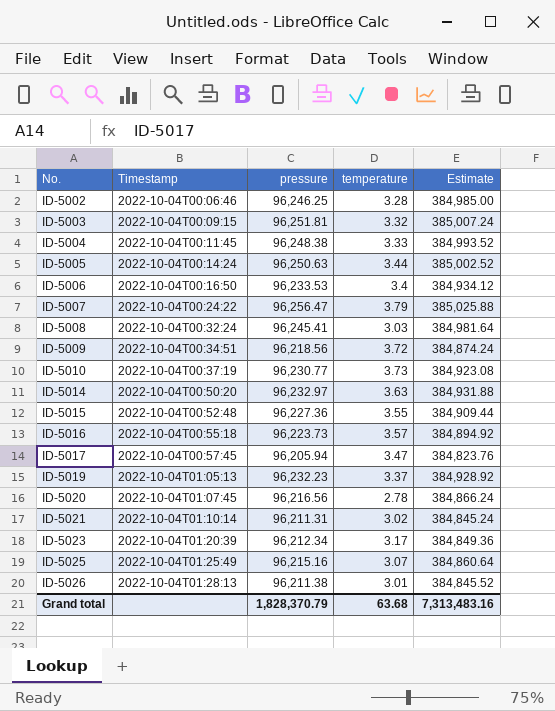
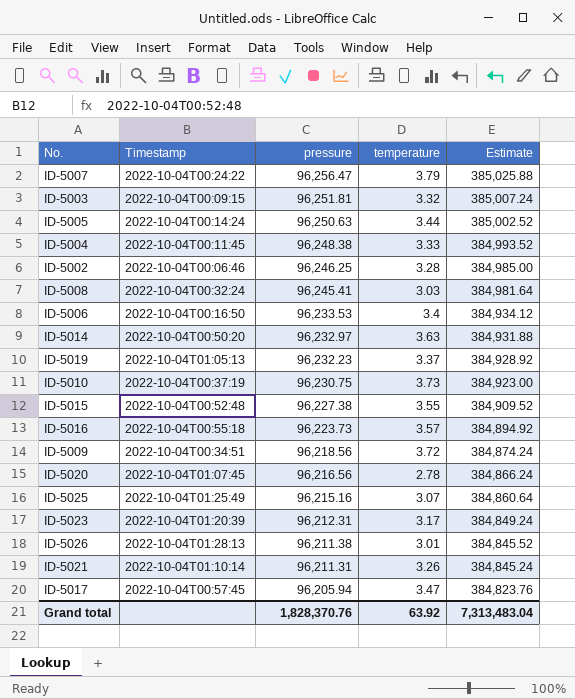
row order: No. ascending -> pressure descending
ID-5010 | pressure: 96,230.77 -> 96,230.75
ID-5010 | Estimate: 384,923.08 -> 384,923.00
ID-5015 | pressure: 96,227.36 -> 96,227.38
ID-5015 | Estimate: 384,909.44 -> 384,909.52
ID-5023 | pressure: 96,212.34 -> 96,212.31
ID-5023 | Estimate: 384,849.36 -> 384,849.24
ID-5021 | temperature: 3.02 -> 3.26
Grand total | pressure: 1,828,370.79 -> 1,828,370.76
Grand total | temperature: 63.68 -> 63.92
Grand total | Estimate: 7,313,483.16 -> 7,313,483.04

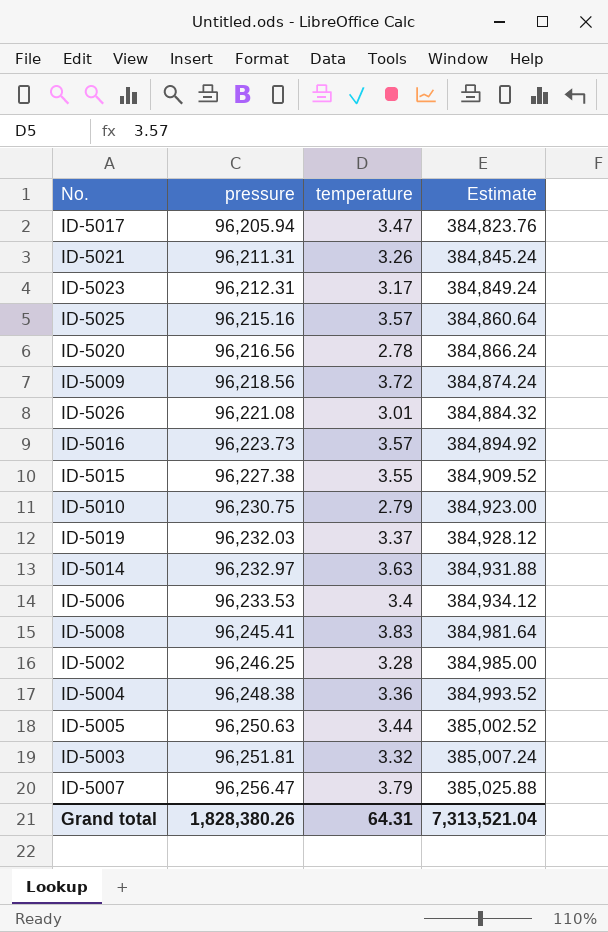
row order: pressure descending -> pressure ascending
column Timestamp | position: 2 -> none
ID-5025 | temperature: 3.07 -> 3.57
ID-5026 | pressure: 96,211.38 -> 96,221.08
ID-5026 | Estimate: 384,845.52 -> 384,884.32
ID-5010 | temperature: 3.73 -> 2.79
ID-5019 | pressure: 96,232.23 -> 96,232.03
ID-5019 | Estimate: 384,928.92 -> 384,928.12
ID-5008 | temperature: 3.03 -> 3.83
ID-5004 | temperature: 3.33 -> 3.36
Grand total | pressure: 1,828,370.76 -> 1,828,380.26
Grand total | temperature: 63.92 -> 64.31
Grand total | Estimate: 7,313,483.04 -> 7,313,521.04

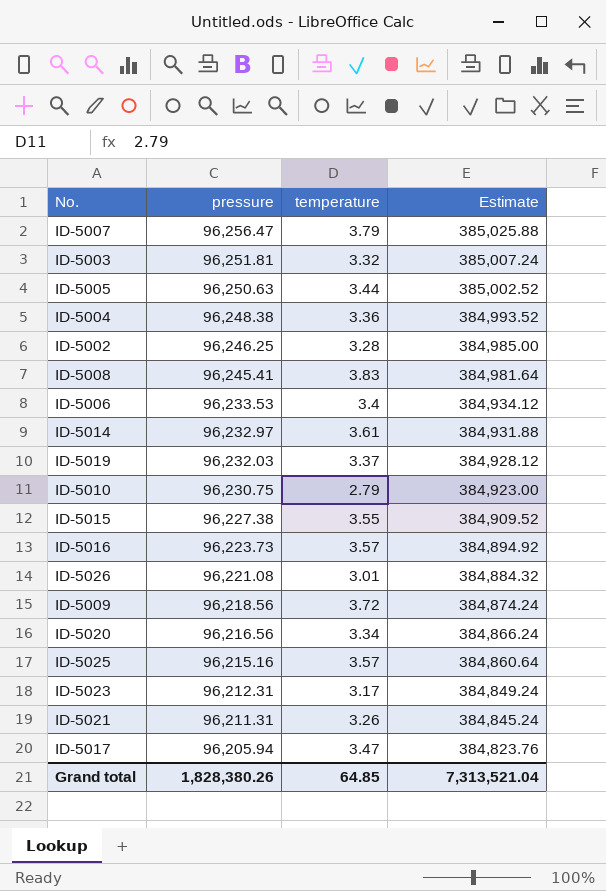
row order: pressure ascending -> pressure descending
ID-5014 | temperature: 3.63 -> 3.61
ID-5020 | temperature: 2.78 -> 3.34
Grand total | temperature: 64.31 -> 64.85

